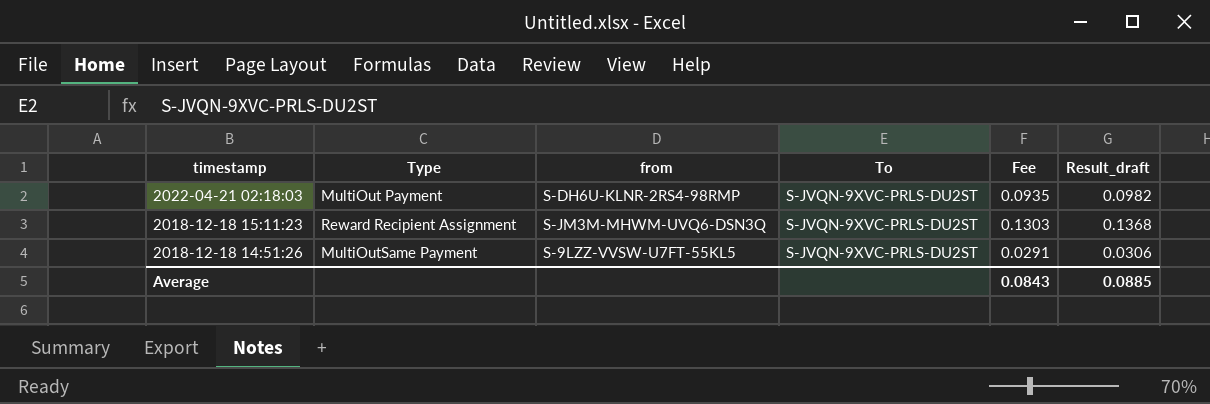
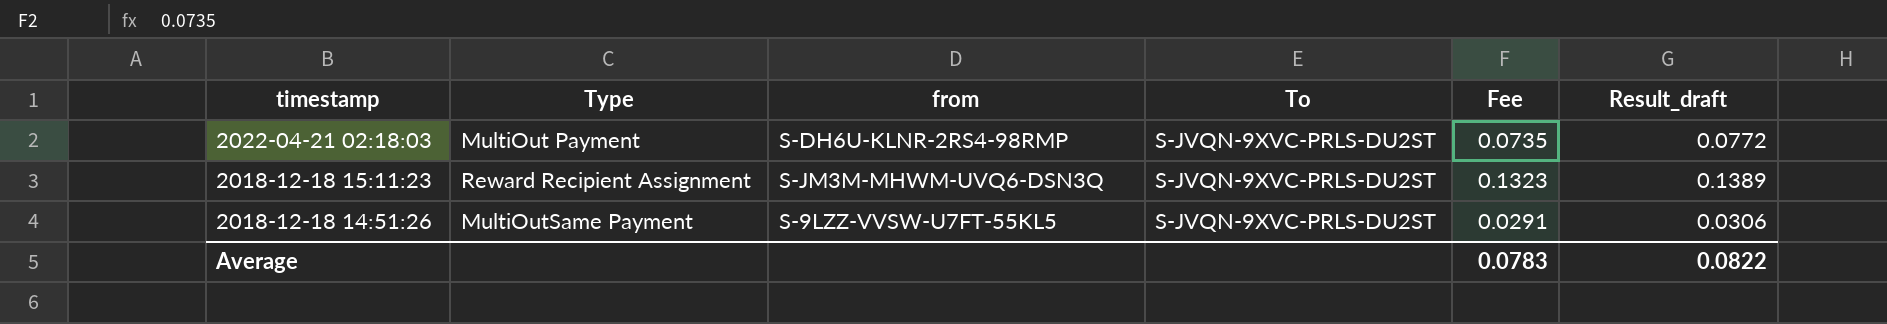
2022-04-21 02:18:03 | Fee: 0.0935 -> 0.0735
2022-04-21 02:18:03 | Result_draft: 0.0982 -> 0.0772
2018-12-18 15:11:23 | Fee: 0.1303 -> 0.1323
2018-12-18 15:11:23 | Result_draft: 0.1368 -> 0.1389
Average | Fee: 0.0843 -> 0.0783
Average | Result_draft: 0.0885 -> 0.0822

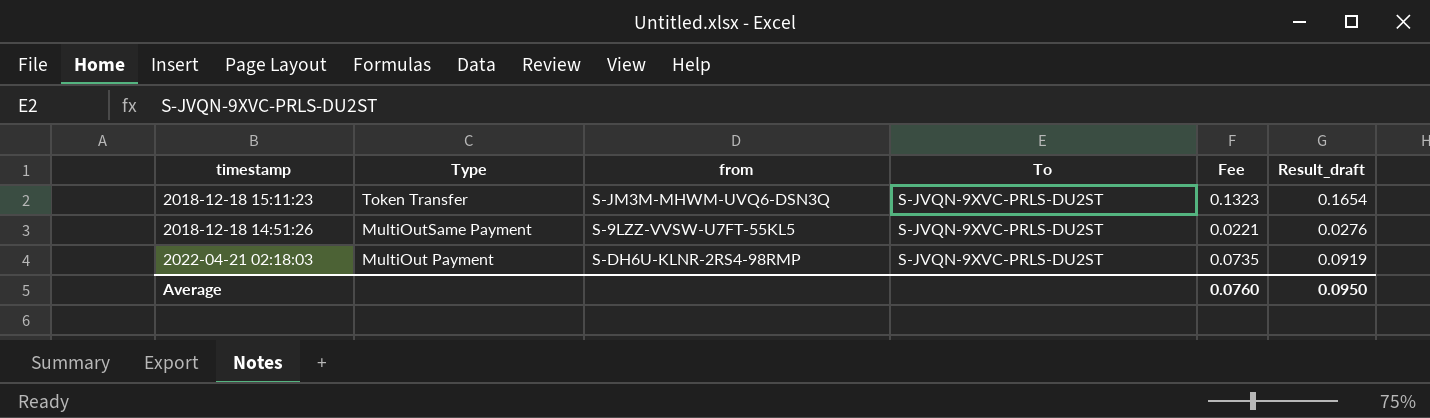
row order: timestamp descending -> Type descending
column Result_draft | formula: [Fee] * 1.05 -> [Fee] * 1.25
2018-12-18 15:11:23 | Type: Reward Recipient Assignment -> Token Transfer
2018-12-18 14:51:26 | Fee: 0.0291 -> 0.0221
Average | Fee: 0.0783 -> 0.0760
Average | Result_draft: 0.0822 -> 0.0950

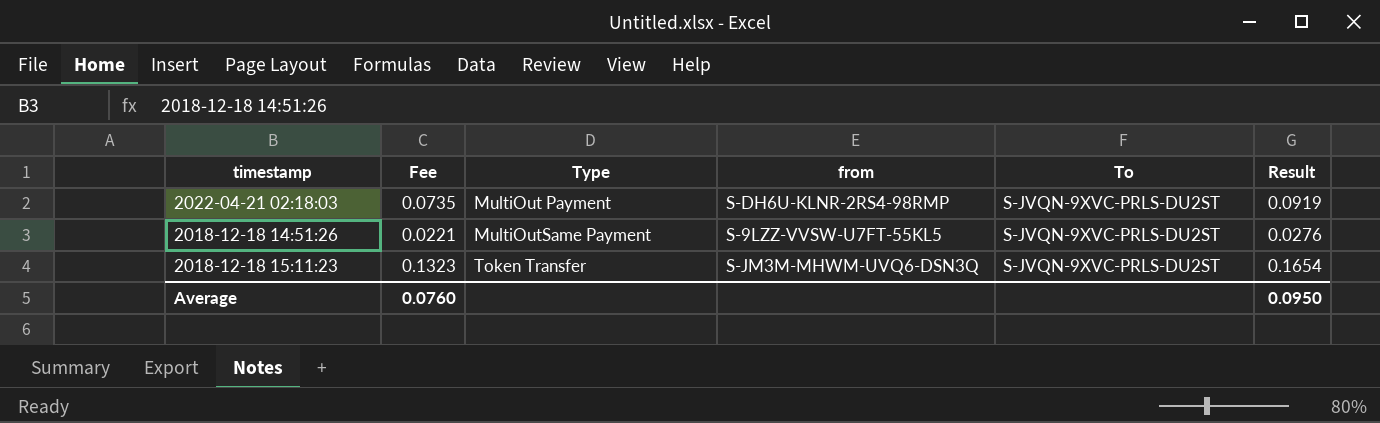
row order: Type descending -> Type ascending
column Fee | position: 5 -> 2
column name: Result_draft -> Result

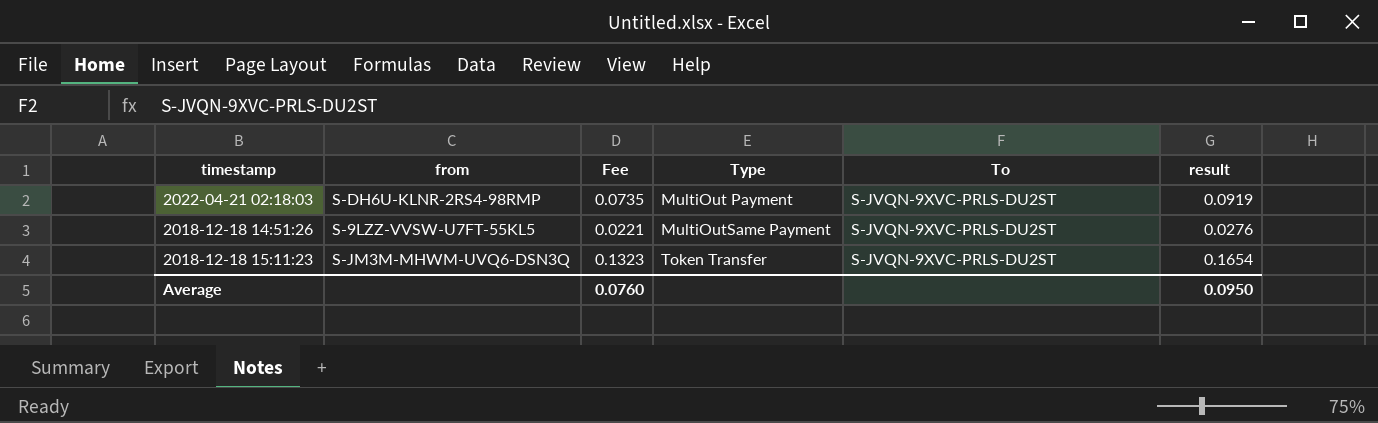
column from | position: 4 -> 2
column name: Result -> result

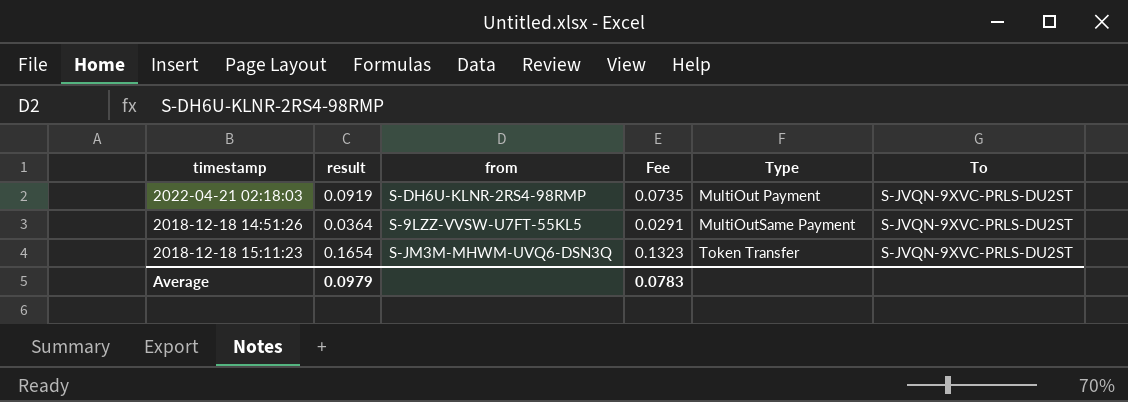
column result | position: 6 -> 2
2018-12-18 14:51:26 | result: 0.0276 -> 0.0364
2018-12-18 14:51:26 | Fee: 0.0221 -> 0.0291
Average | result: 0.0950 -> 0.0979
Average | Fee: 0.0760 -> 0.0783

